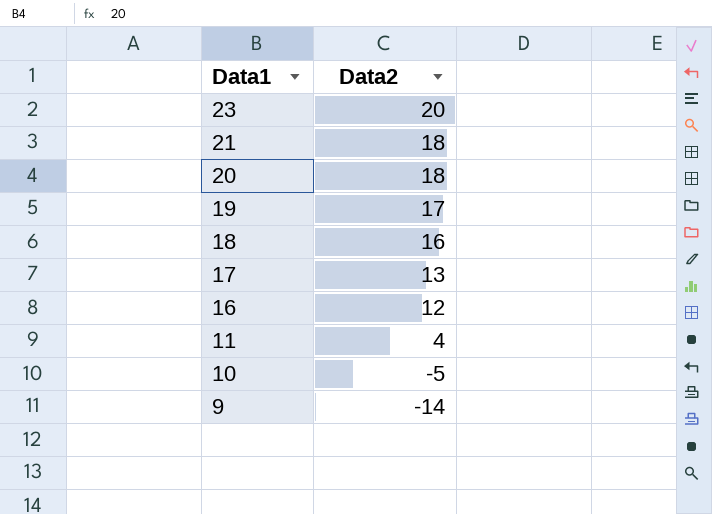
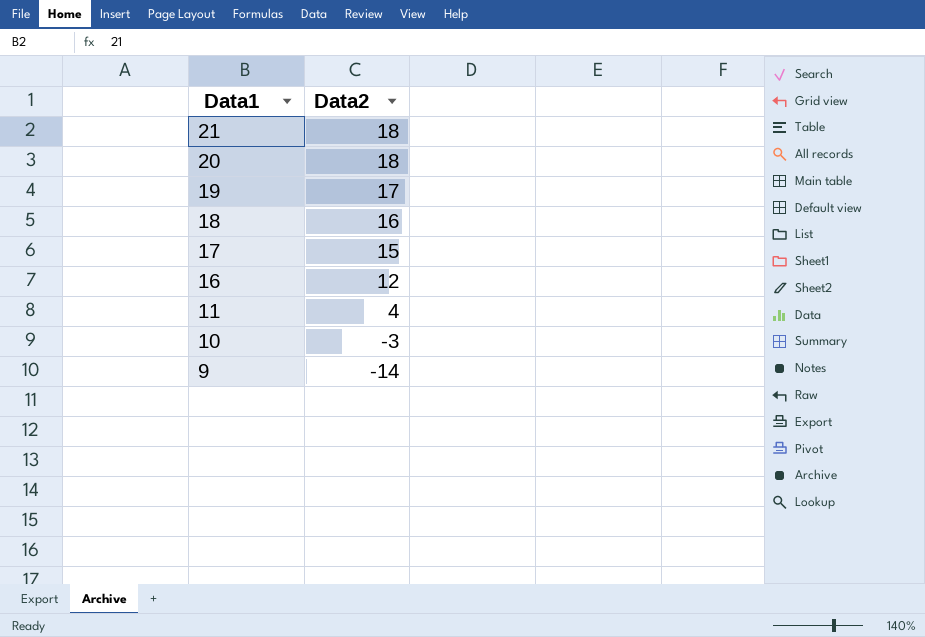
row 23: 20 -> none
17 | Data2: 13 -> 15
10 | Data2: -5 -> -3

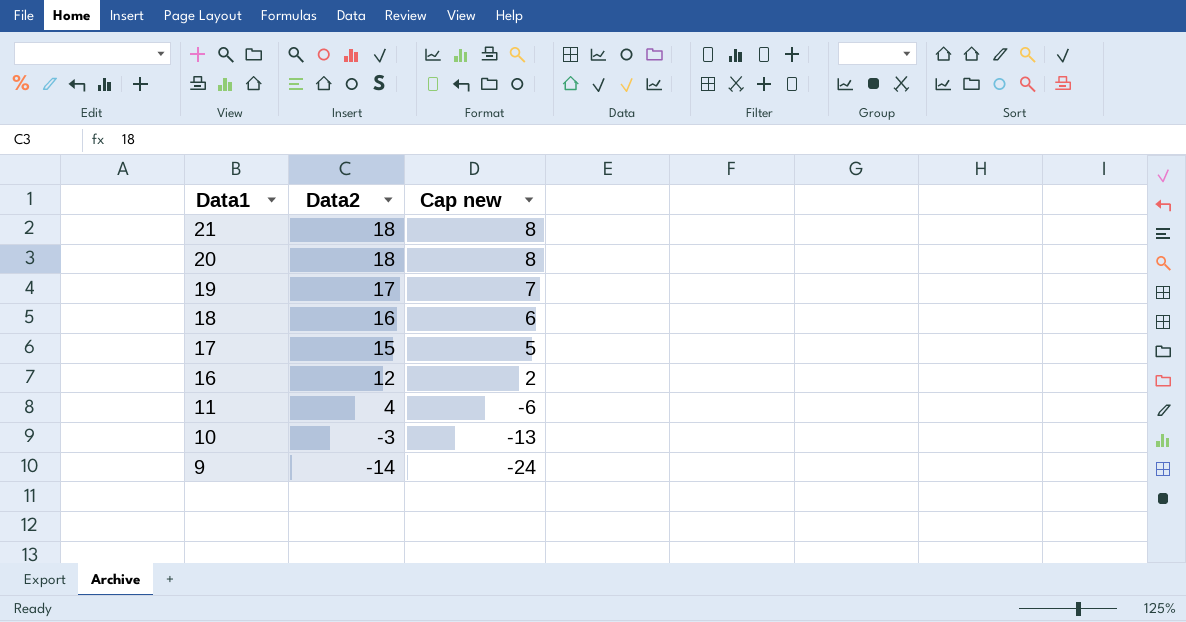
column Cap new | formula: none -> [Data2] - 10

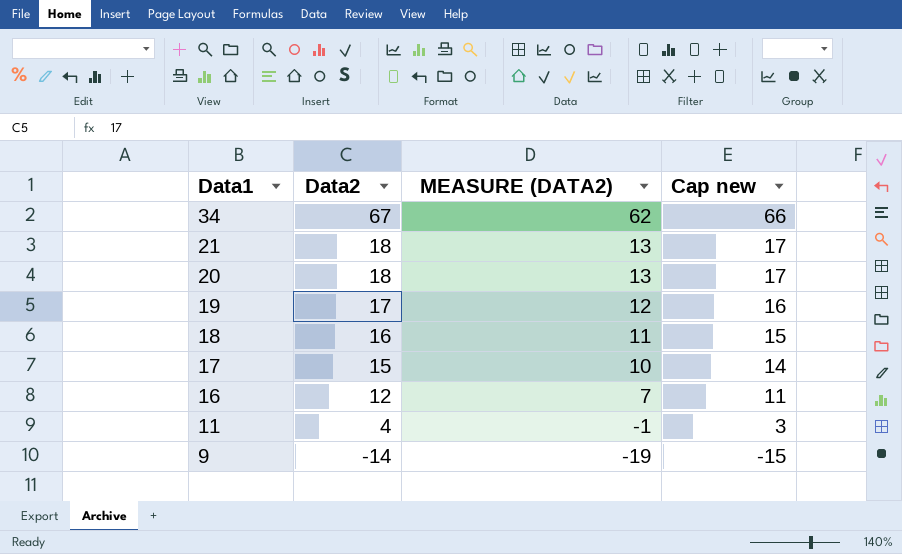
column MEASURE (DATA2) | formula: none -> [Data2] - 5
column Cap new | formula: [Data2] - 10 -> [Data2] - 1
row 10: -3 | -13 -> none
row 34: none -> 67 | 62 | 66

